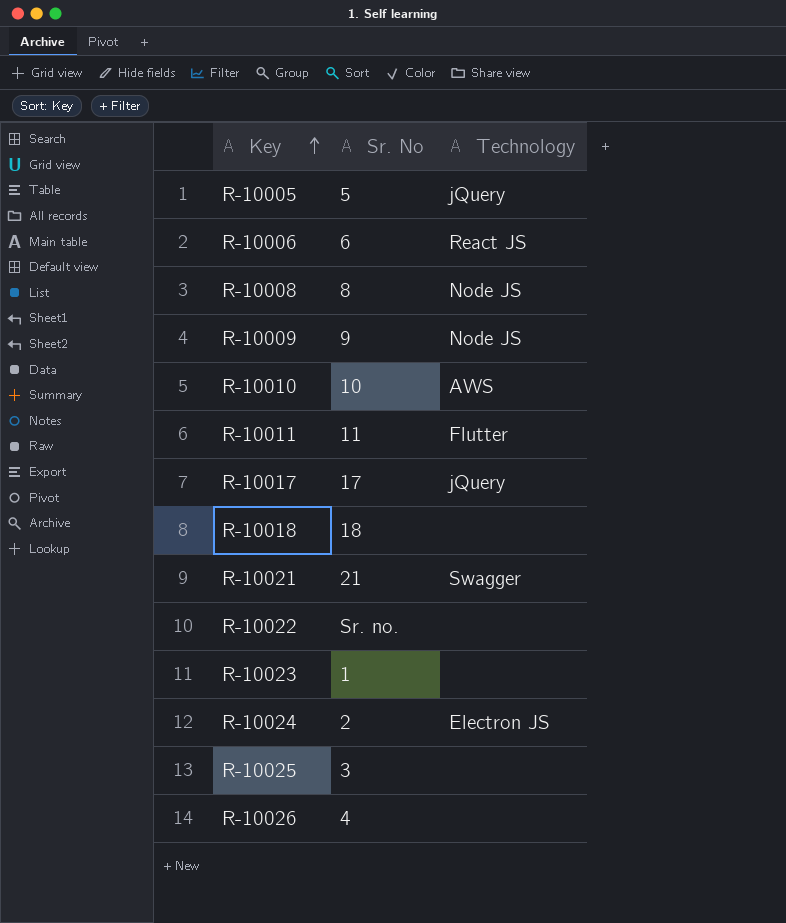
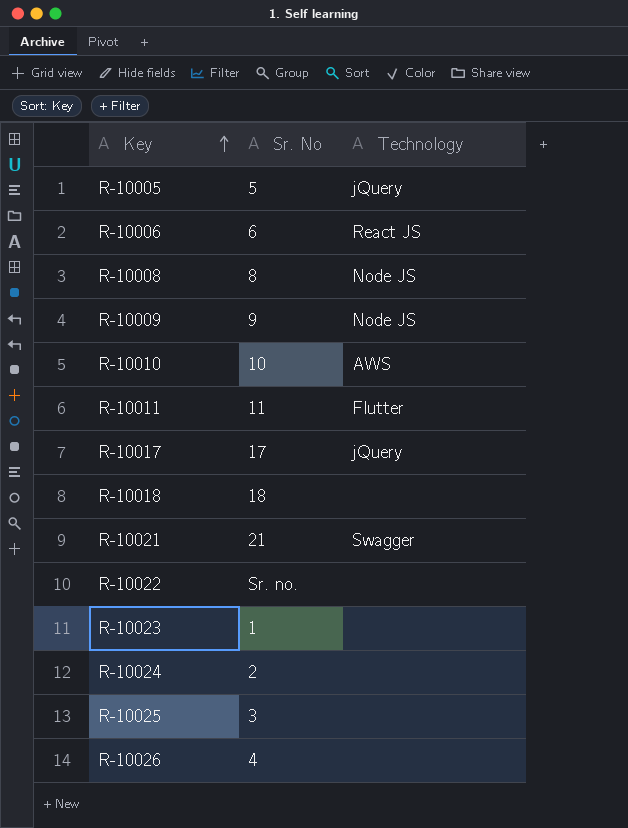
R-10024 | Technology: Electron JS -> none

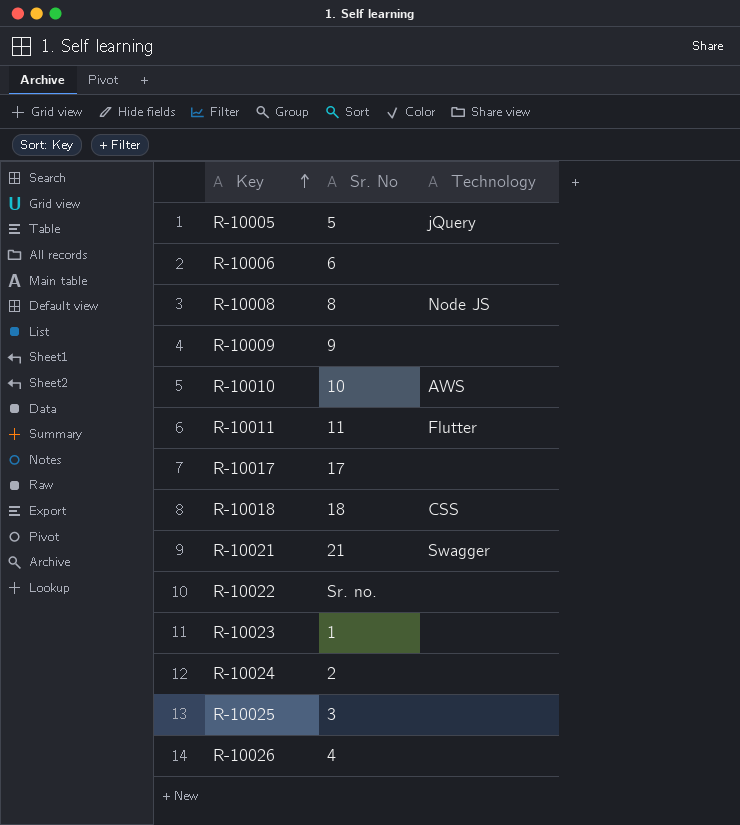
R-10006 | Technology: React JS -> none
R-10009 | Technology: Node JS -> none
R-10017 | Technology: jQuery -> none
R-10018 | Technology: none -> CSS

